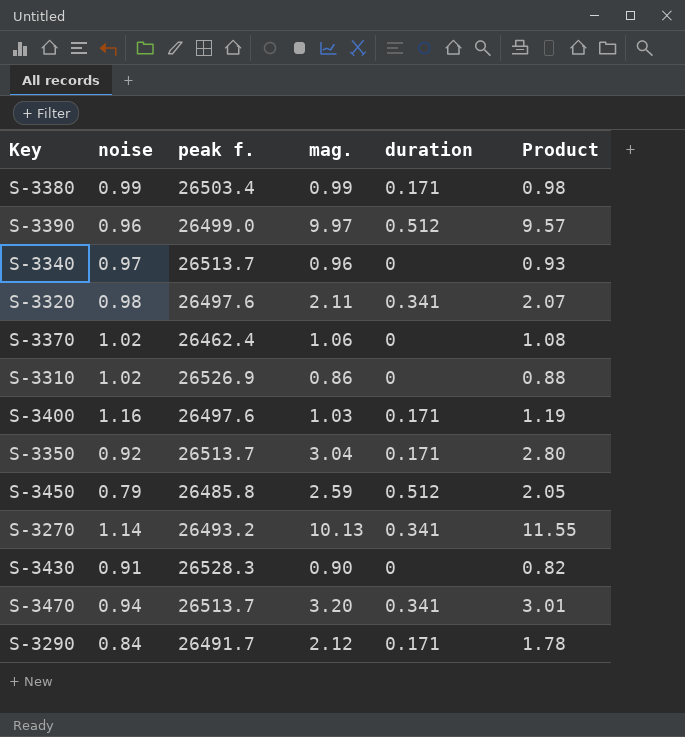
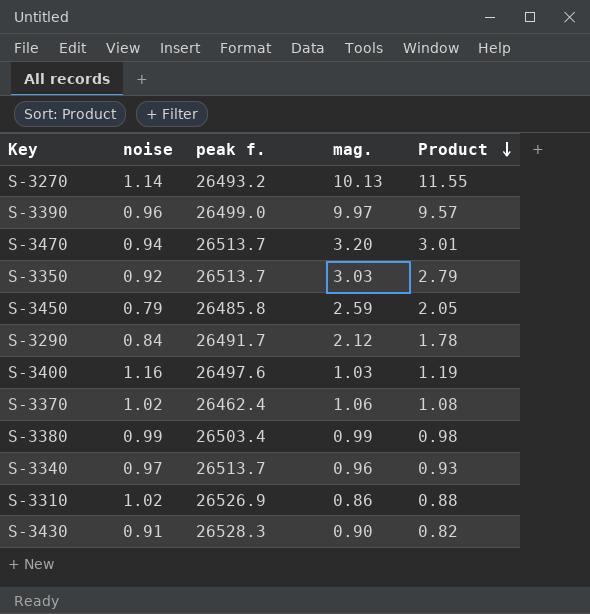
row order: none -> Product descending
column duration | position: 5 -> none
row S-3320: 0.98 | 26497.6 | 2.11 | 0.341 | 2.07 -> none
S-3350 | mag.: 3.04 -> 3.03
S-3350 | Product: 2.80 -> 2.79

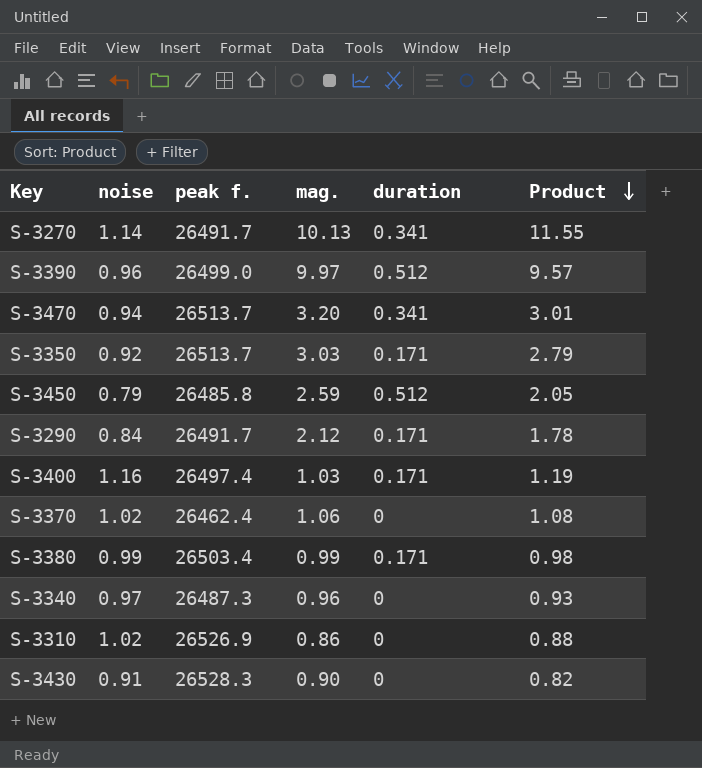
column duration | position: none -> 5
S-3270 | peak f.: 26493.2 -> 26491.7
S-3400 | peak f.: 26497.6 -> 26497.4
S-3340 | peak f.: 26513.7 -> 26487.3

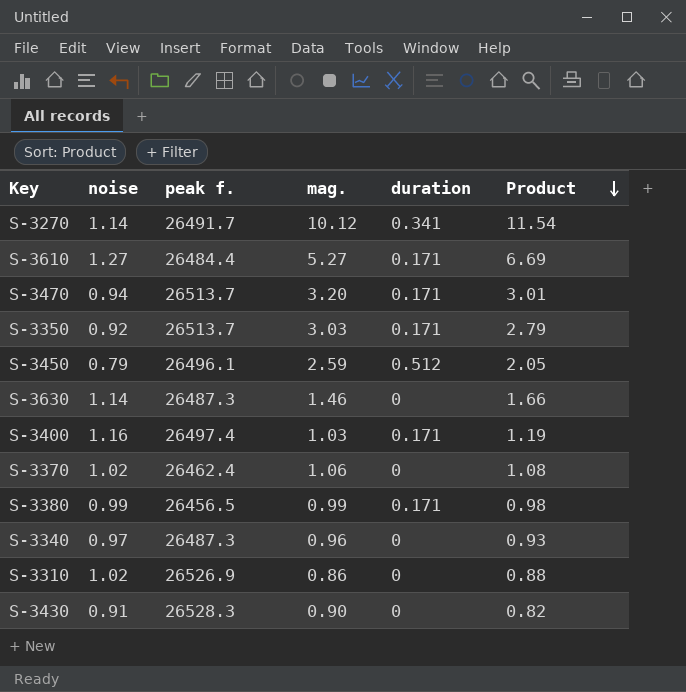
row S-3390: 0.96 | 26499.0 | 9.97 | 0.512 | 9.57 -> none
row S-3290: 0.84 | 26491.7 | 2.12 | 0.171 | 1.78 -> none
S-3270 | mag.: 10.13 -> 10.12
S-3270 | Product: 11.55 -> 11.54
row S-3610: none -> 1.27 | 26484.4 | 5.27 | 0.171 | 6.69
S-3470 | duration: 0.341 -> 0.171
S-3450 | peak f.: 26485.8 -> 26496.1
row S-3630: none -> 1.14 | 26487.3 | 1.46 | 0 | 1.66
S-3380 | peak f.: 26503.4 -> 26456.5

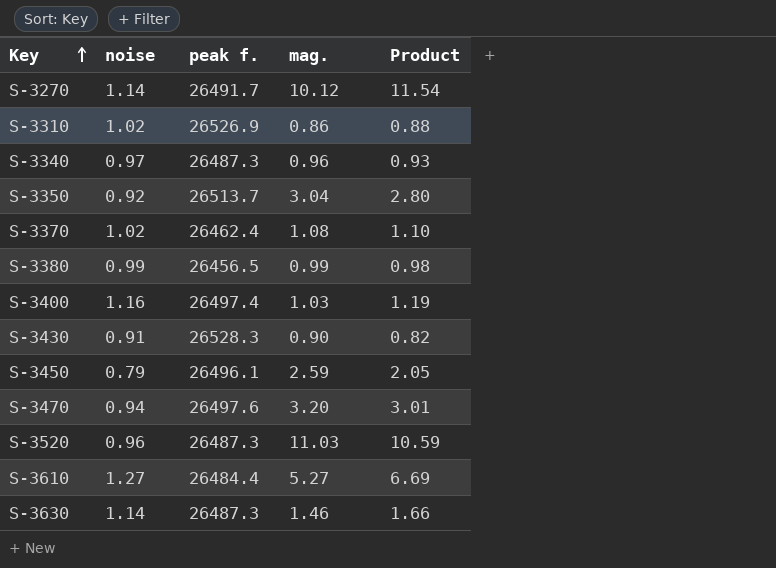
row order: Product descending -> Key ascending
column duration | position: 5 -> none
S-3350 | mag.: 3.03 -> 3.04
S-3350 | Product: 2.79 -> 2.80
S-3370 | mag.: 1.06 -> 1.08
S-3370 | Product: 1.08 -> 1.10
S-3470 | peak f.: 26513.7 -> 26497.6
row S-3520: none -> 0.96 | 26487.3 | 11.03 | 10.59

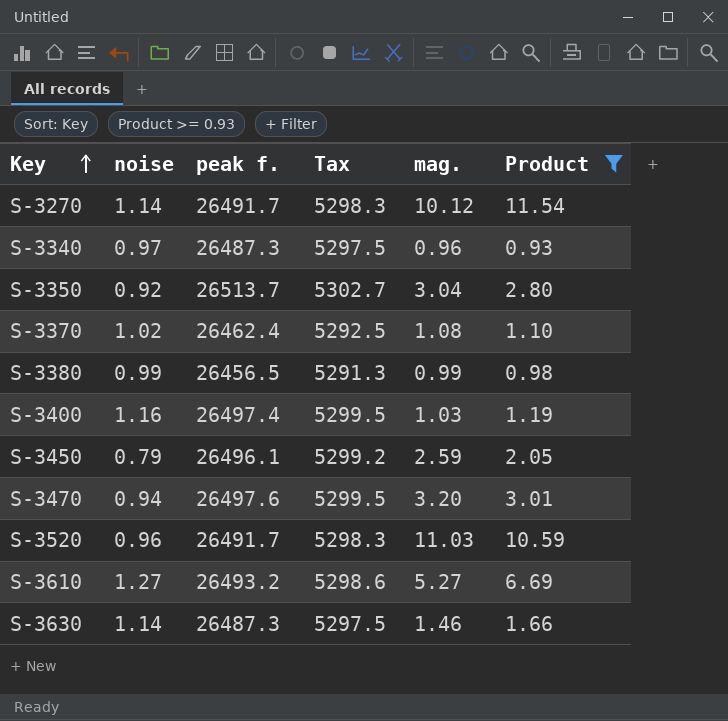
filter: none -> Product >= 0.93
column Tax | formula: none -> [peak f.] * 0.2
S-3520 | peak f.: 26487.3 -> 26491.7
S-3610 | peak f.: 26484.4 -> 26493.2

